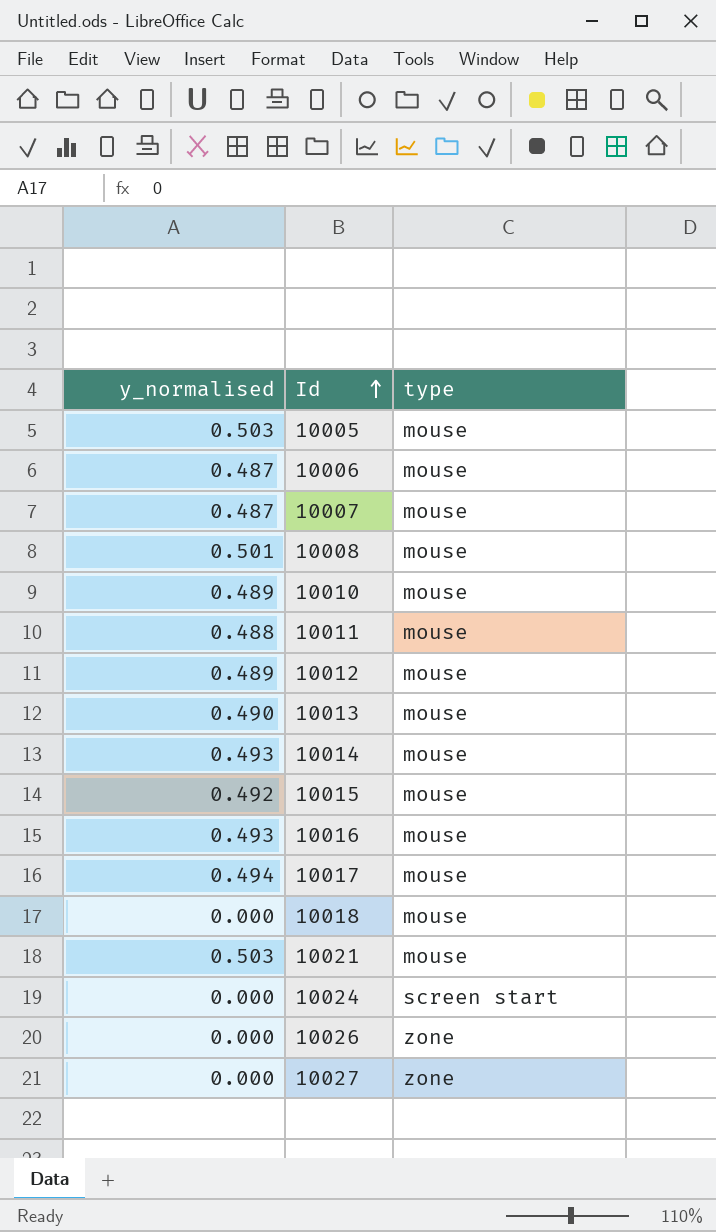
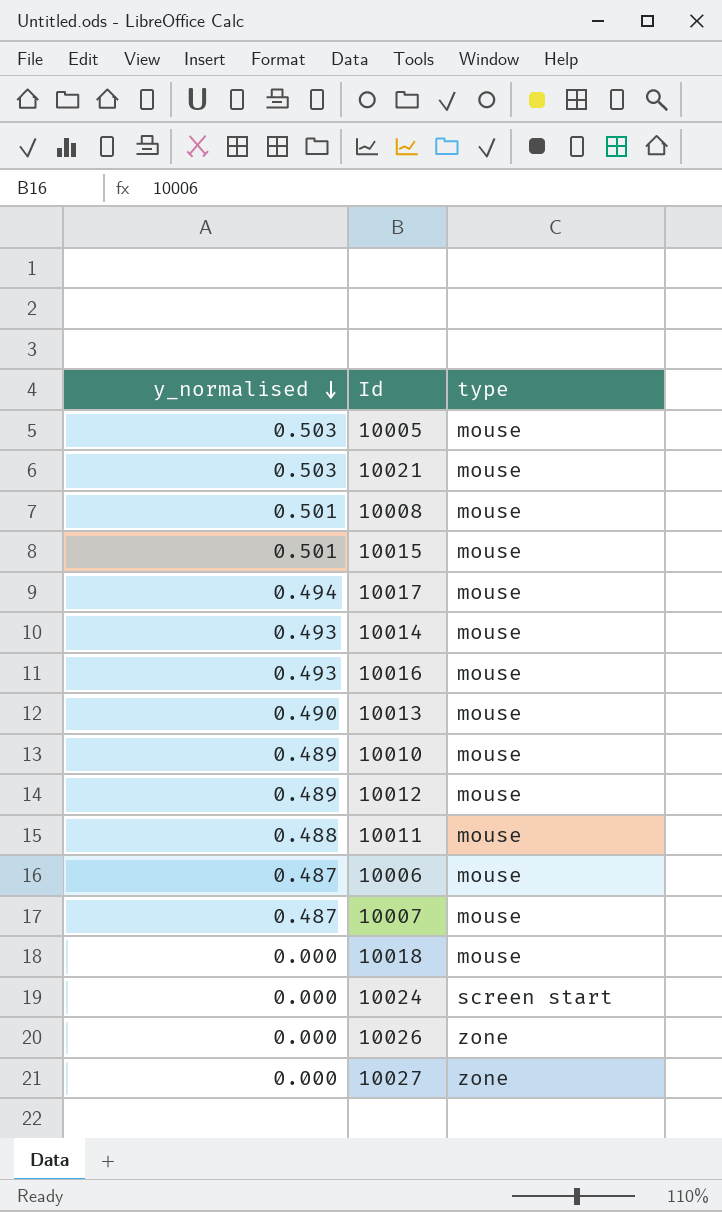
row order: Id ascending -> y_normalised descending
10015 | y_normalised: 0.492 -> 0.501

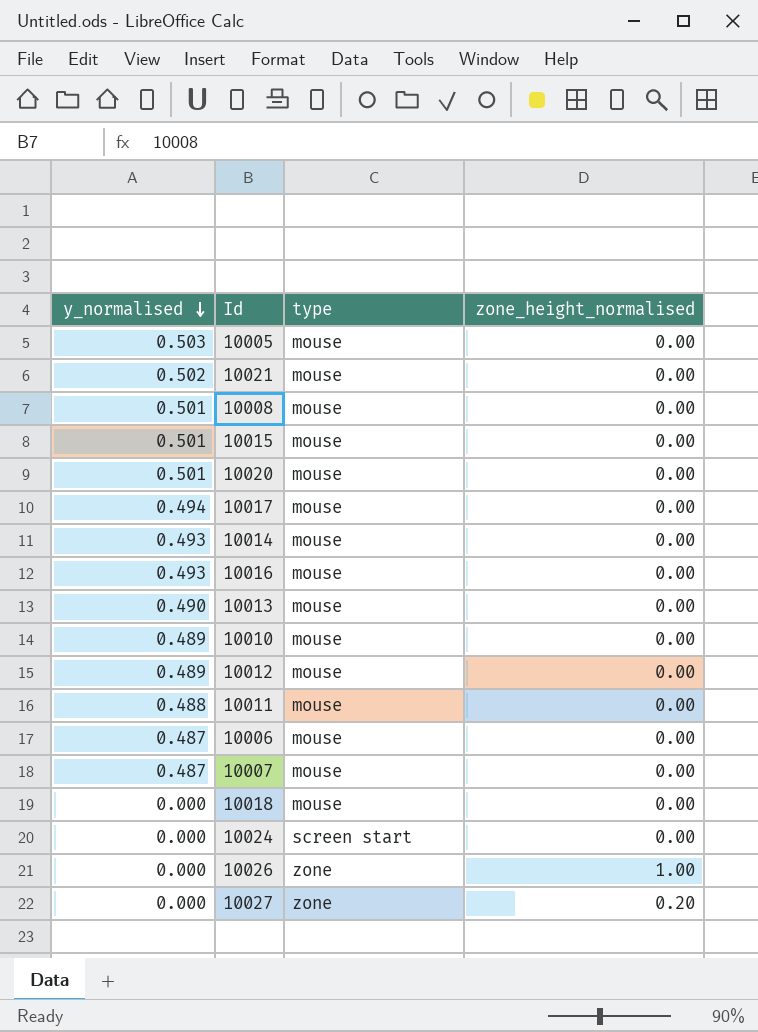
column zone_height_normalised | position: none -> 4
10021 | y_normalised: 0.503 -> 0.502
row 10020: none -> 0.501 | mouse | 0.00

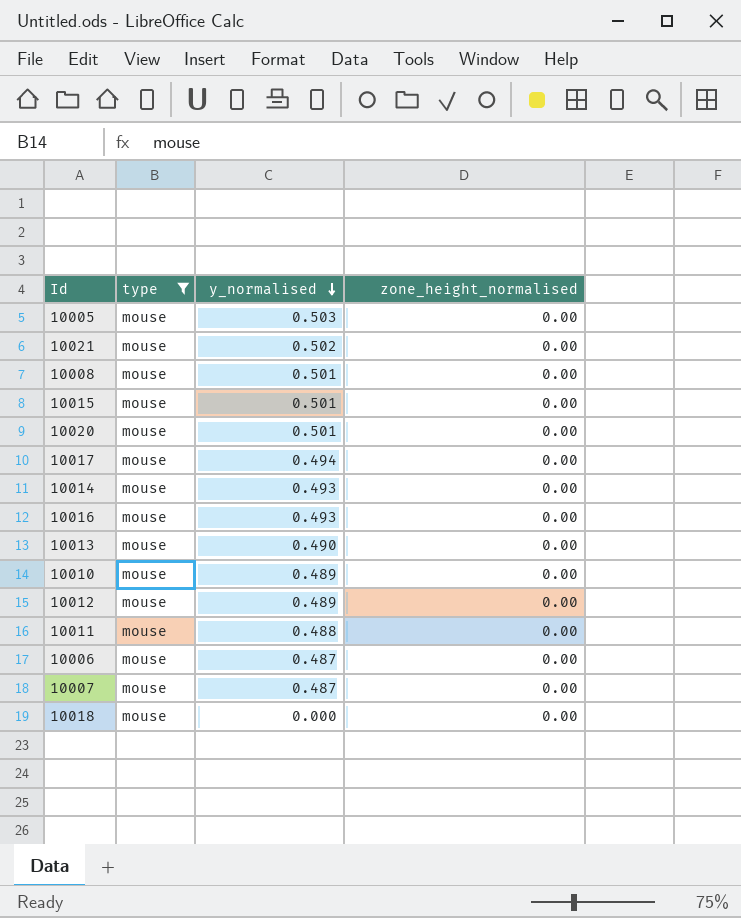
filter: none -> type = mouse
column y_normalised | position: 1 -> 3

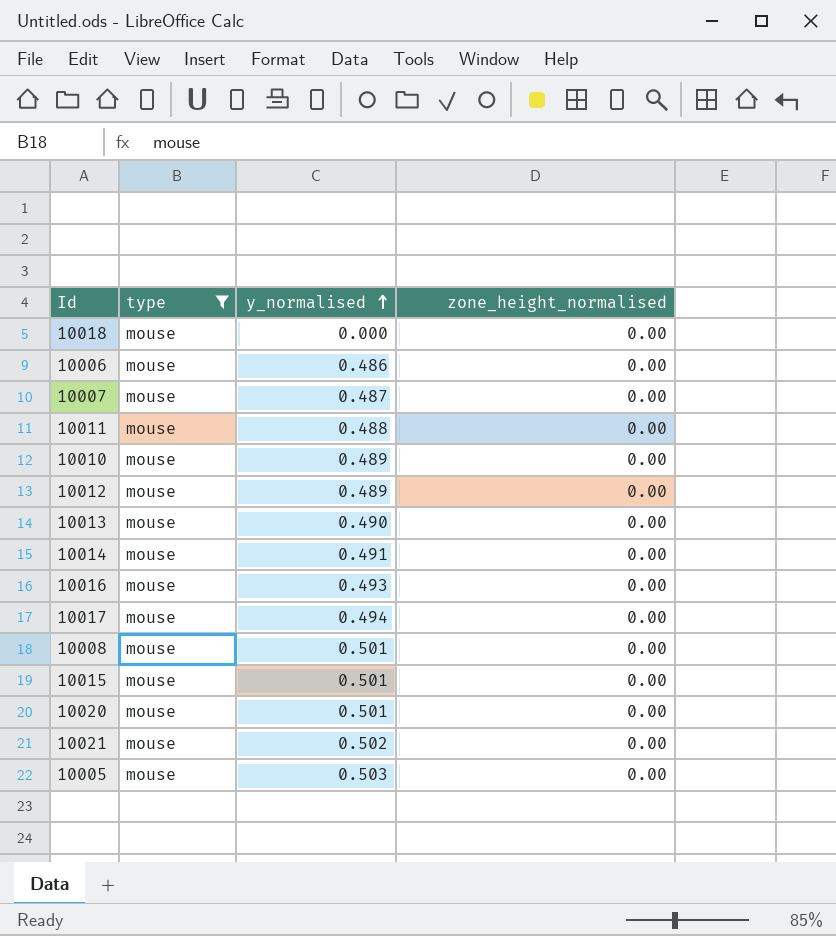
row order: y_normalised descending -> y_normalised ascending
10006 | y_normalised: 0.487 -> 0.486
10014 | y_normalised: 0.493 -> 0.491

